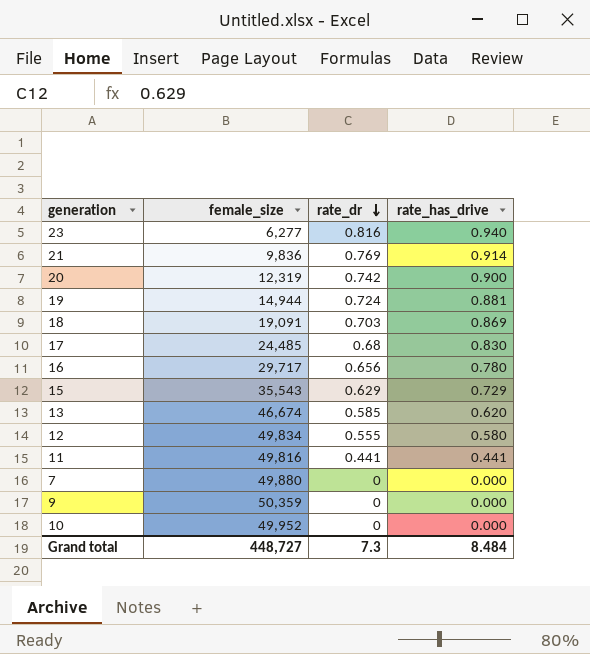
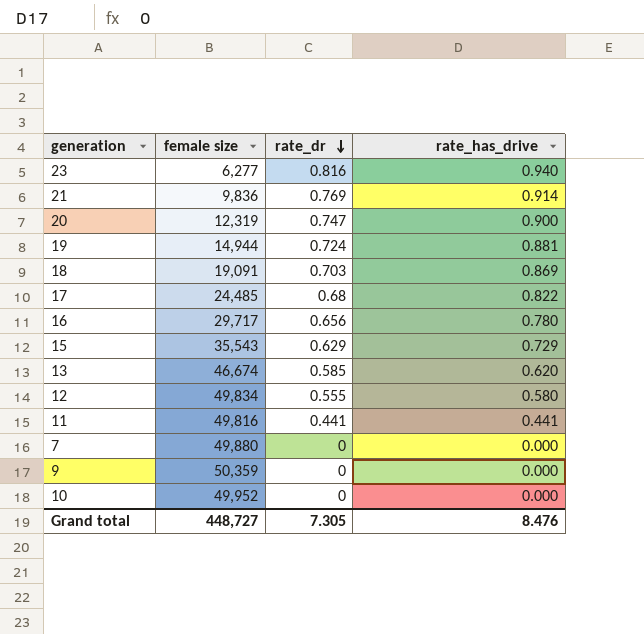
column name: female_size -> female size
20 | rate_dr: 0.742 -> 0.747
17 | rate_has_drive: 0.830 -> 0.822
Grand total | rate_dr: 7.3 -> 7.305
Grand total | rate_has_drive: 8.484 -> 8.476

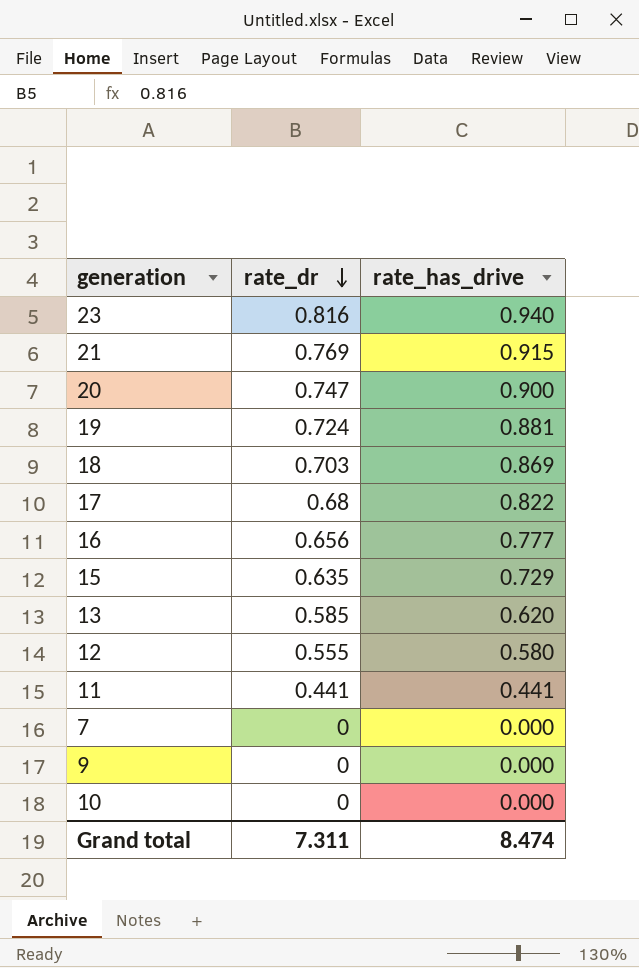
column female size | position: 2 -> none
21 | rate_has_drive: 0.914 -> 0.915
16 | rate_has_drive: 0.780 -> 0.777
15 | rate_dr: 0.629 -> 0.635
Grand total | rate_dr: 7.305 -> 7.311
Grand total | rate_has_drive: 8.476 -> 8.474

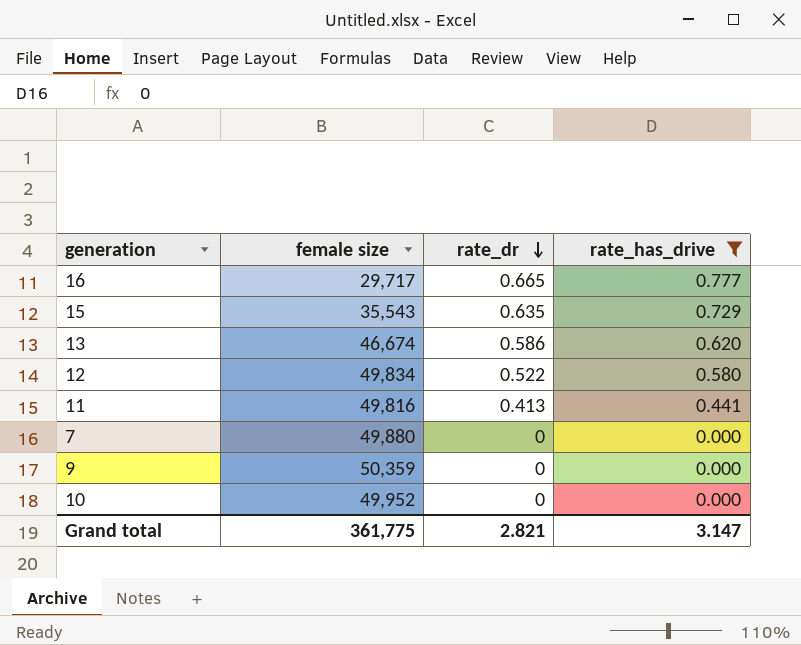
filter: none -> rate_has_drive <= 0.777
column female size | position: none -> 2
16 | rate_dr: 0.656 -> 0.665
13 | rate_dr: 0.585 -> 0.586
12 | rate_dr: 0.555 -> 0.522
11 | rate_dr: 0.441 -> 0.413
Grand total | rate_dr: 7.311 -> 2.821
Grand total | rate_has_drive: 8.474 -> 3.147

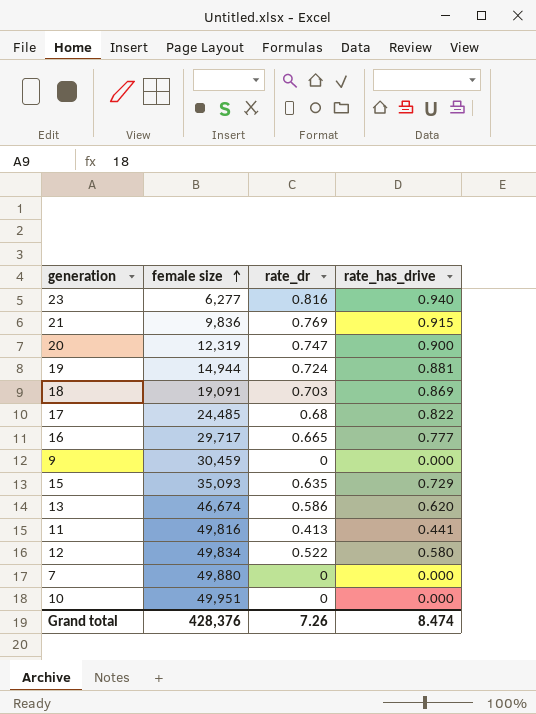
filter: rate_has_drive <= 0.777 -> none
row order: rate_dr descending -> female size ascending
9 | female size: 50,359 -> 30,459
15 | female size: 35,543 -> 35,093
10 | female size: 49,952 -> 49,951
Grand total | female size: 361,775 -> 428,376
Grand total | rate_dr: 2.821 -> 7.26
Grand total | rate_has_drive: 3.147 -> 8.474

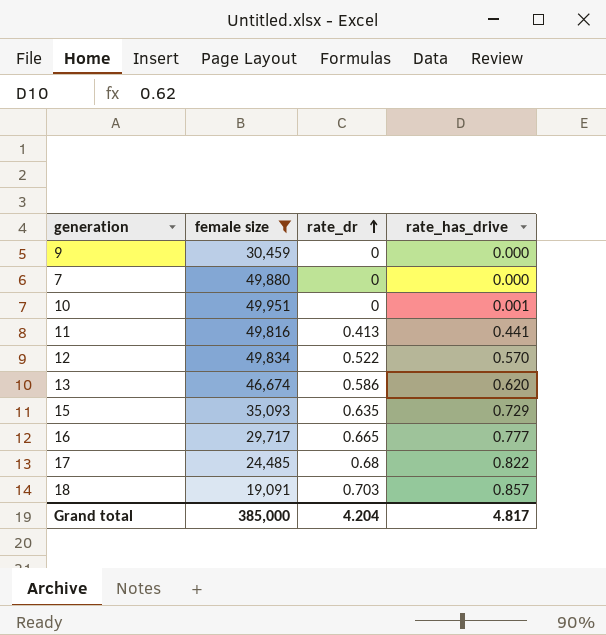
filter: none -> female size >= 19,091
row order: female size ascending -> rate_dr ascending
10 | rate_has_drive: 0.000 -> 0.001
12 | rate_has_drive: 0.580 -> 0.570
18 | rate_has_drive: 0.869 -> 0.857
Grand total | female size: 428,376 -> 385,000
Grand total | rate_dr: 7.26 -> 4.204
Grand total | rate_has_drive: 8.474 -> 4.817

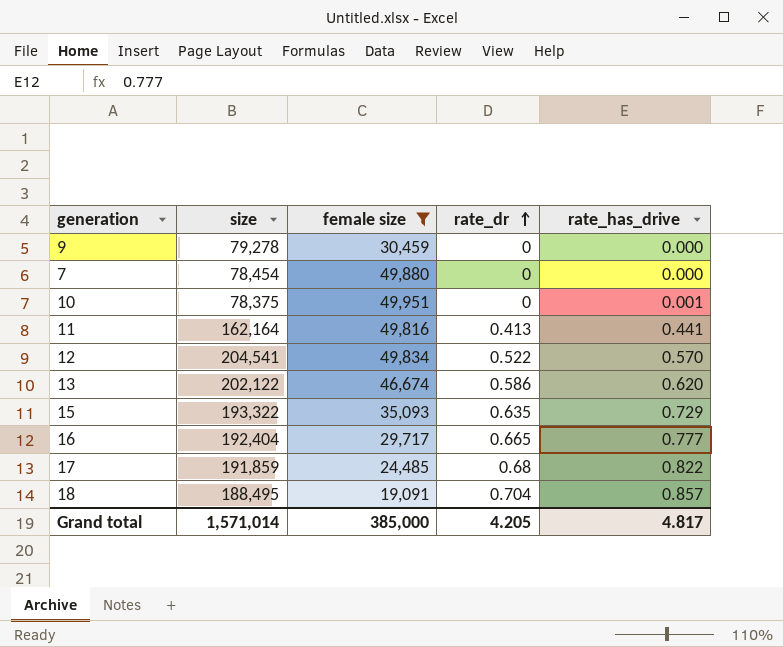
column size | position: none -> 2
18 | rate_dr: 0.703 -> 0.704
Grand total | rate_dr: 4.204 -> 4.205

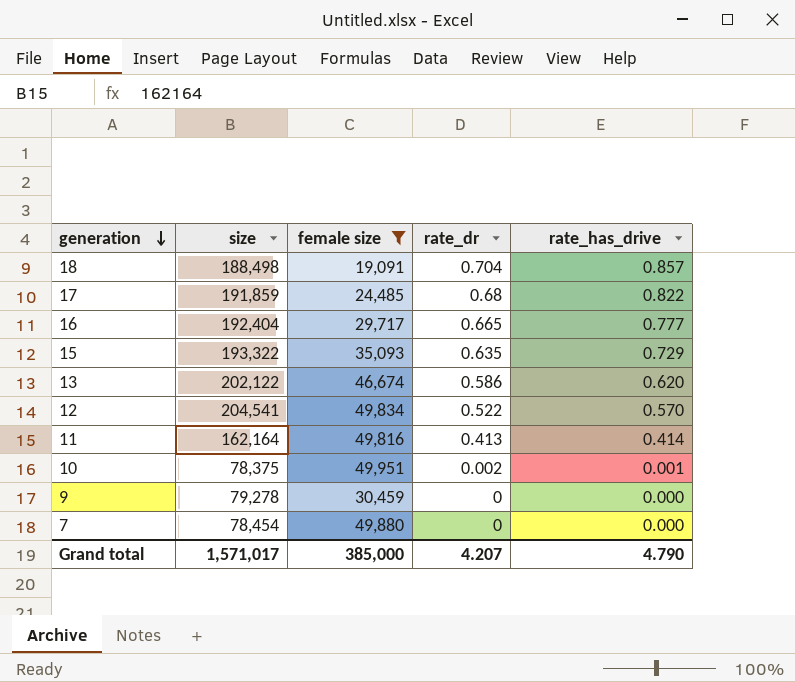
row order: rate_dr ascending -> generation descending
18 | size: 188,495 -> 188,498
11 | rate_has_drive: 0.441 -> 0.414
10 | rate_dr: 0 -> 0.002
Grand total | size: 1,571,014 -> 1,571,017
Grand total | rate_dr: 4.205 -> 4.207
Grand total | rate_has_drive: 4.817 -> 4.790

